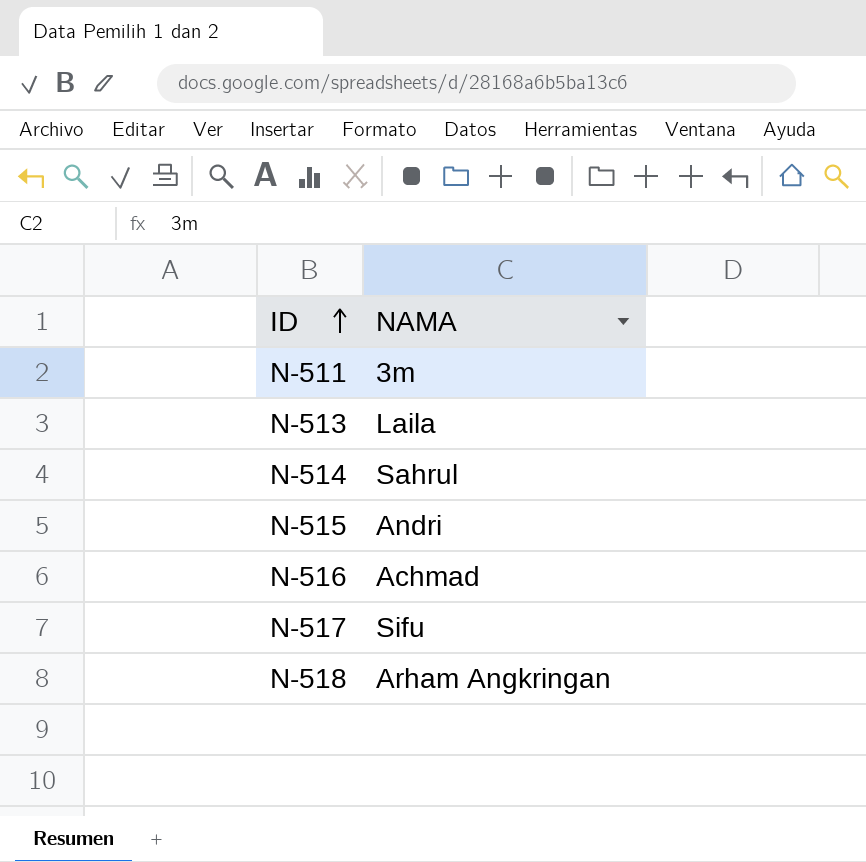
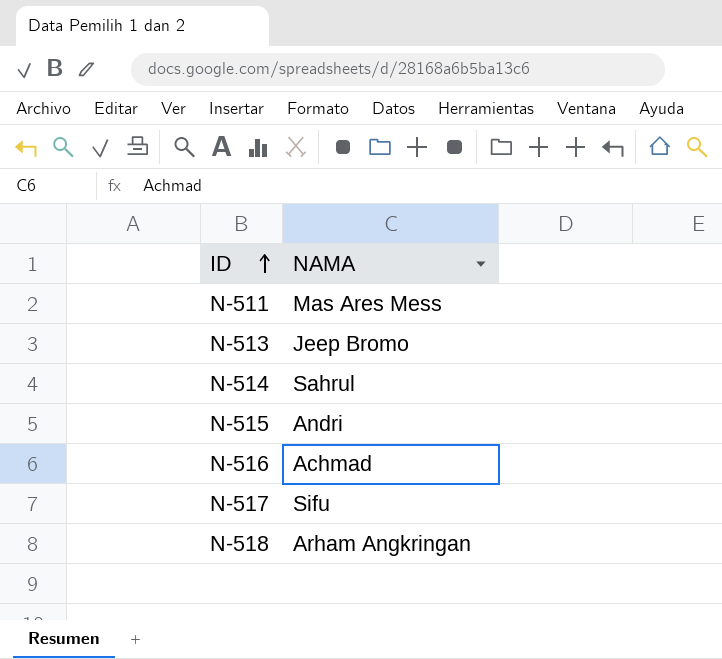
N-511 | NAMA: 3m -> Mas Ares Mess
N-513 | NAMA: Laila -> Jeep Bromo

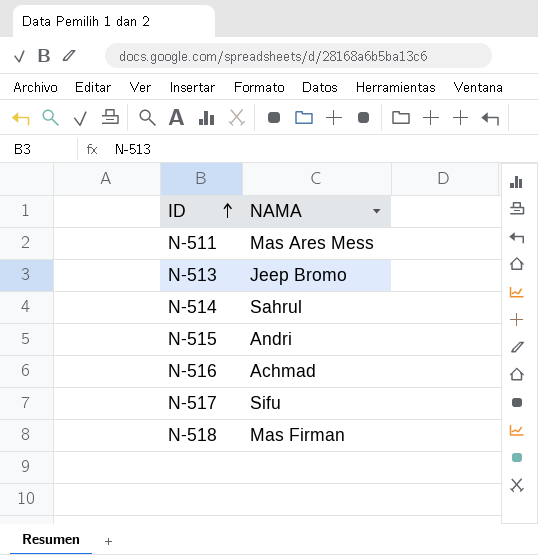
N-518 | NAMA: Arham Angkringan -> Mas Firman

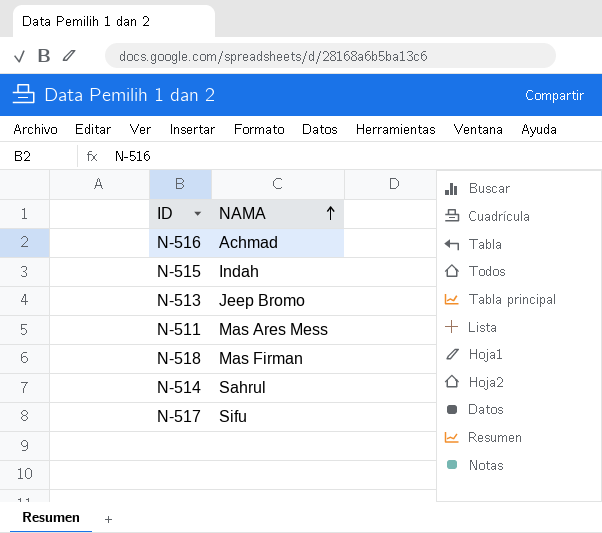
row order: ID ascending -> NAMA ascending
N-515 | NAMA: Andri -> Indah

